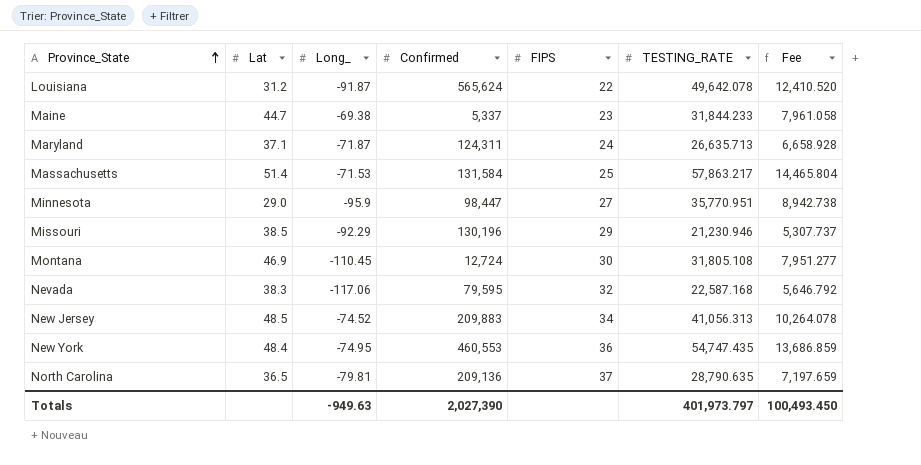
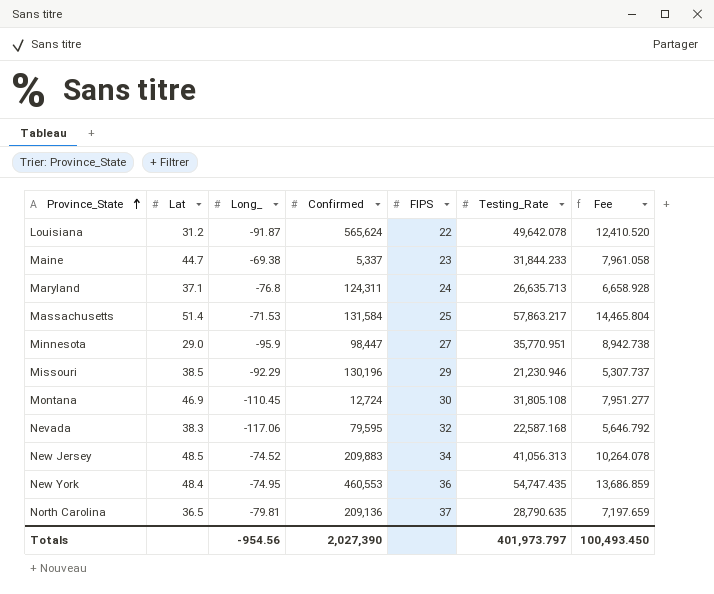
column name: TESTING_RATE -> Testing_Rate
Maryland | Long_: -71.87 -> -76.8
Totals | Long_: -949.63 -> -954.56

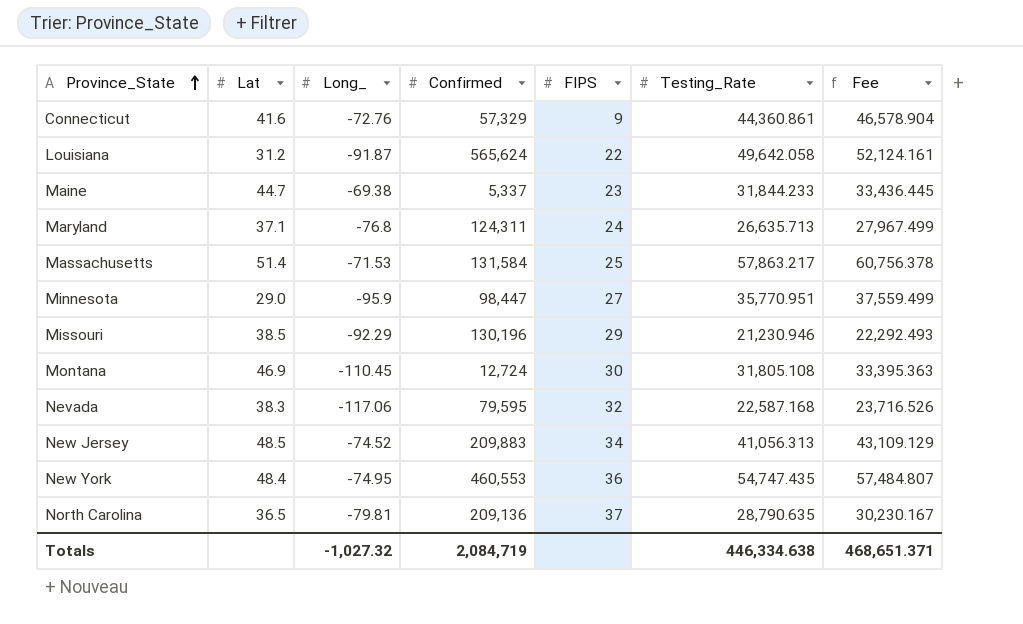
column Fee | formula: [Testing_Rate] * 0.25 -> [Testing_Rate] * 1.05
row Connecticut: none -> 41.6 | -72.76 | 57,329 | 9 | 44,360.861 | 46,578.904
Louisiana | Testing_Rate: 49,642.078 -> 49,642.058
Totals | Long_: -954.56 -> -1,027.32
Totals | Confirmed: 2,027,390 -> 2,084,719
Totals | Testing_Rate: 401,973.797 -> 446,334.638
Totals | Fee: 100,493.450 -> 468,651.371

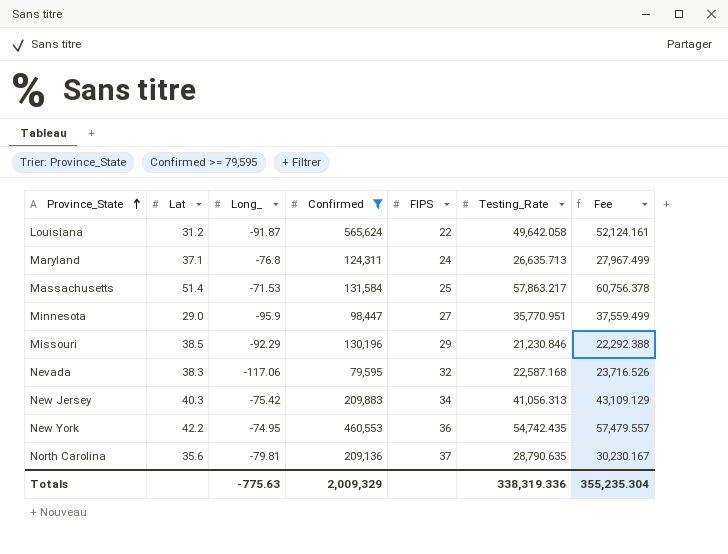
filter: none -> Confirmed >= 79,595
Missouri | Testing_Rate: 21,230.946 -> 21,230.846
Missouri | Fee: 22,292.493 -> 22,292.388
New Jersey | Lat: 48.5 -> 40.3
New Jersey | Long_: -74.52 -> -75.42
New York | Lat: 48.4 -> 42.2
New York | Testing_Rate: 54,747.435 -> 54,742.435
New York | Fee: 57,484.807 -> 57,479.557
North Carolina | Lat: 36.5 -> 35.6
Totals | Long_: -1,027.32 -> -775.63
Totals | Confirmed: 2,084,719 -> 2,009,329
Totals | Testing_Rate: 446,334.638 -> 338,319.336
Totals | Fee: 468,651.371 -> 355,235.304

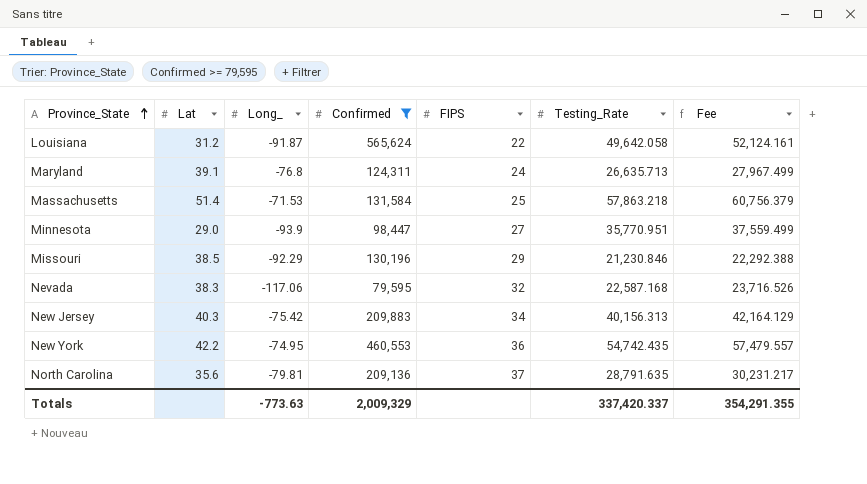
Maryland | Lat: 37.1 -> 39.1
Massachusetts | Testing_Rate: 57,863.217 -> 57,863.218
Massachusetts | Fee: 60,756.378 -> 60,756.379
Minnesota | Long_: -95.9 -> -93.9
New Jersey | Testing_Rate: 41,056.313 -> 40,156.313
New Jersey | Fee: 43,109.129 -> 42,164.129
North Carolina | Testing_Rate: 28,790.635 -> 28,791.635
North Carolina | Fee: 30,230.167 -> 30,231.217
Totals | Long_: -775.63 -> -773.63
Totals | Testing_Rate: 338,319.336 -> 337,420.337
Totals | Fee: 355,235.304 -> 354,291.355

